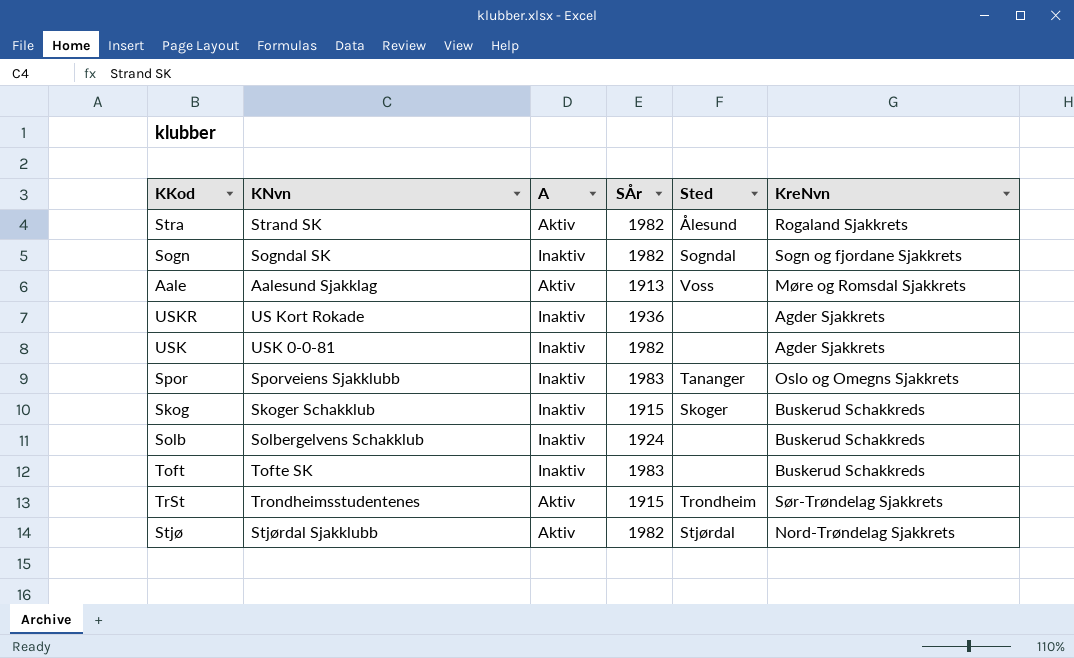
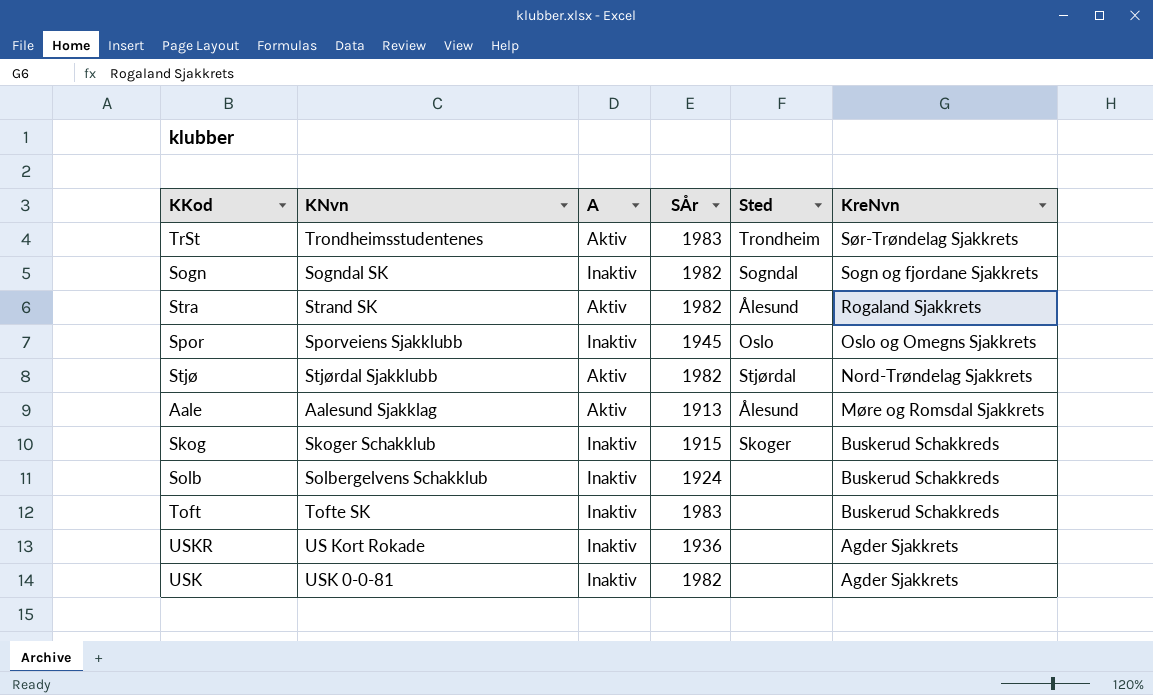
row order: none -> KreNvn descending
TrSt | SÅr: 1915 -> 1983
Spor | SÅr: 1983 -> 1945
Spor | Sted: Tananger -> Oslo
Aale | Sted: Voss -> Ålesund

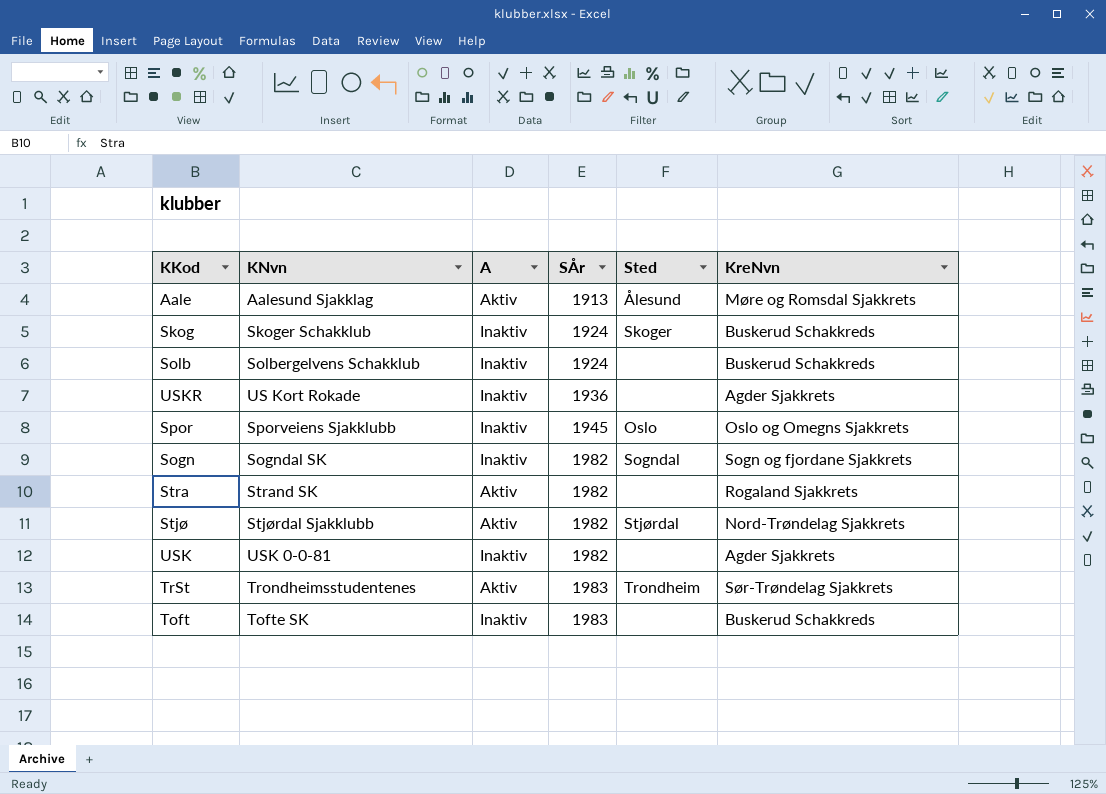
row order: KreNvn descending -> SÅr ascending
Skog | SÅr: 1915 -> 1924
Stra | Sted: Ålesund -> none

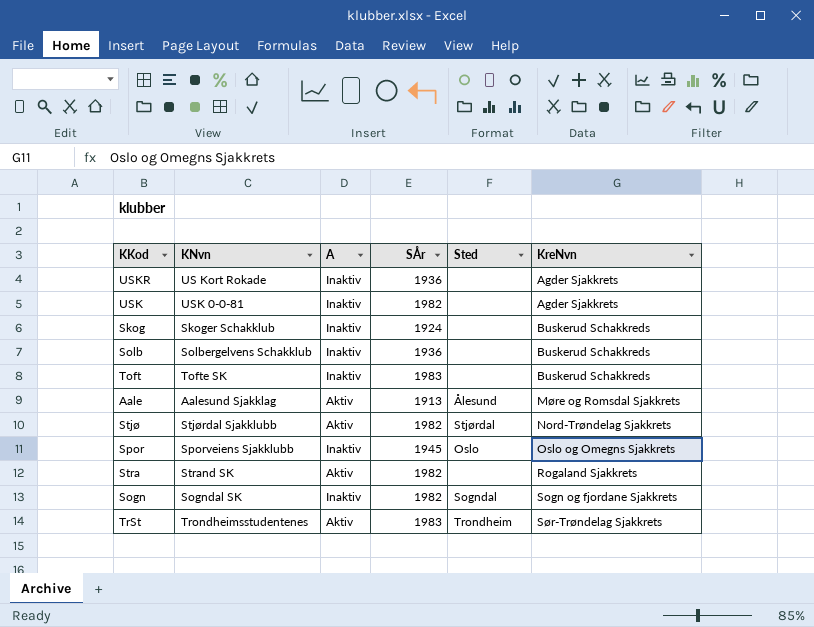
row order: SÅr ascending -> KreNvn ascending
Skog | Sted: Skoger -> none
Solb | SÅr: 1924 -> 1936

